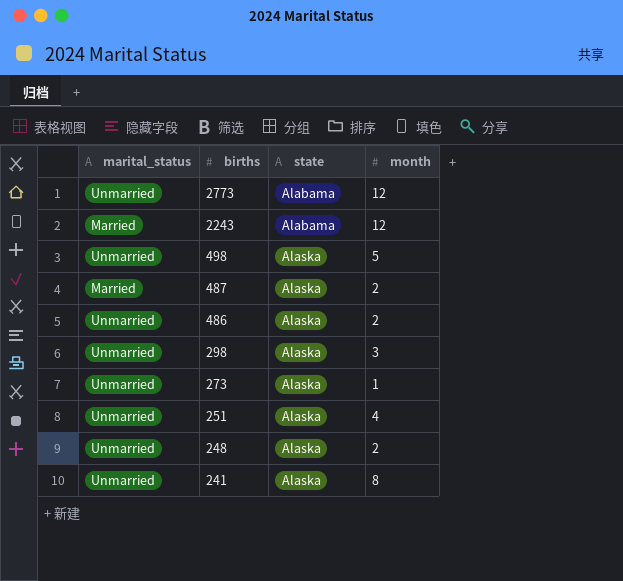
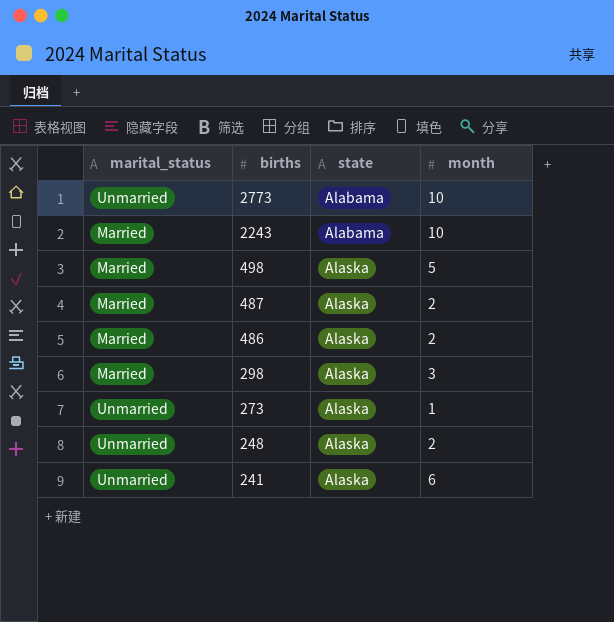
row 251: Unmarried | Alaska | 4 -> none
2773 | month: 12 -> 10
2243 | month: 12 -> 10
498 | marital_status: Unmarried -> Married
486 | marital_status: Unmarried -> Married
298 | marital_status: Unmarried -> Married
241 | month: 8 -> 6

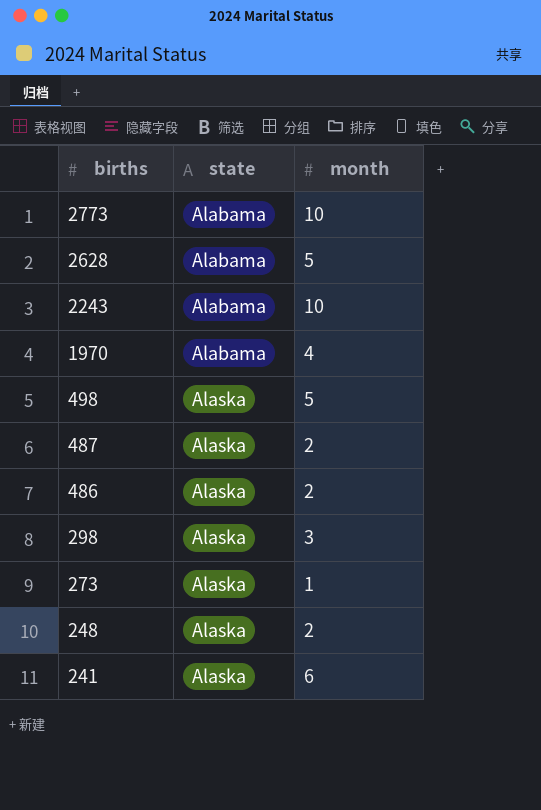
column marital_status | position: 1 -> none
row 2628: none -> Alabama | 5
row 1970: none -> Alabama | 4

